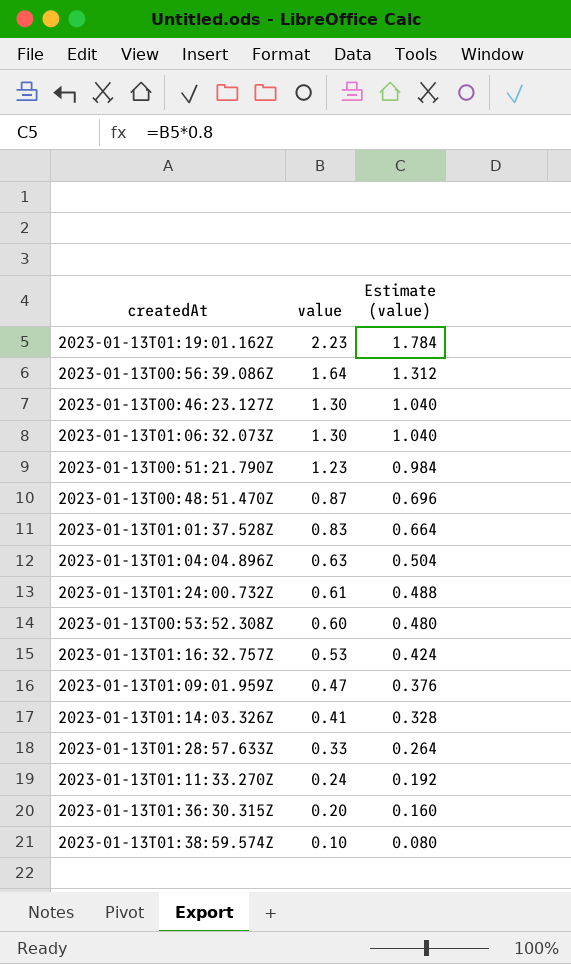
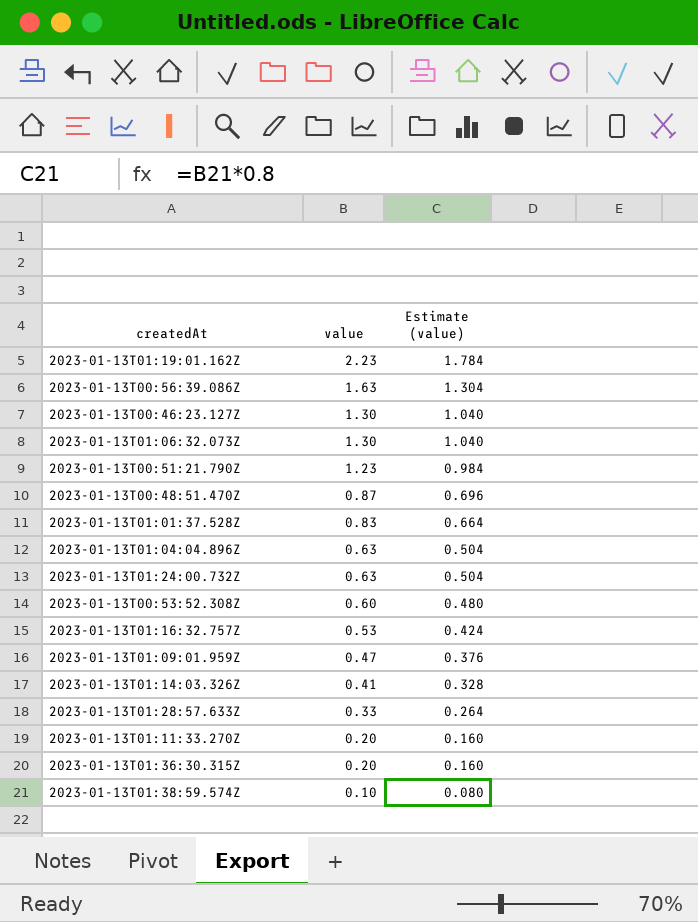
2023-01-13T00:56:39.086Z | value: 1.64 -> 1.63
2023-01-13T00:56:39.086Z | Estimate (value): 1.312 -> 1.304
2023-01-13T01:24:00.732Z | value: 0.61 -> 0.63
2023-01-13T01:24:00.732Z | Estimate (value): 0.488 -> 0.504
2023-01-13T01:11:33.270Z | value: 0.24 -> 0.20
2023-01-13T01:11:33.270Z | Estimate (value): 0.192 -> 0.160

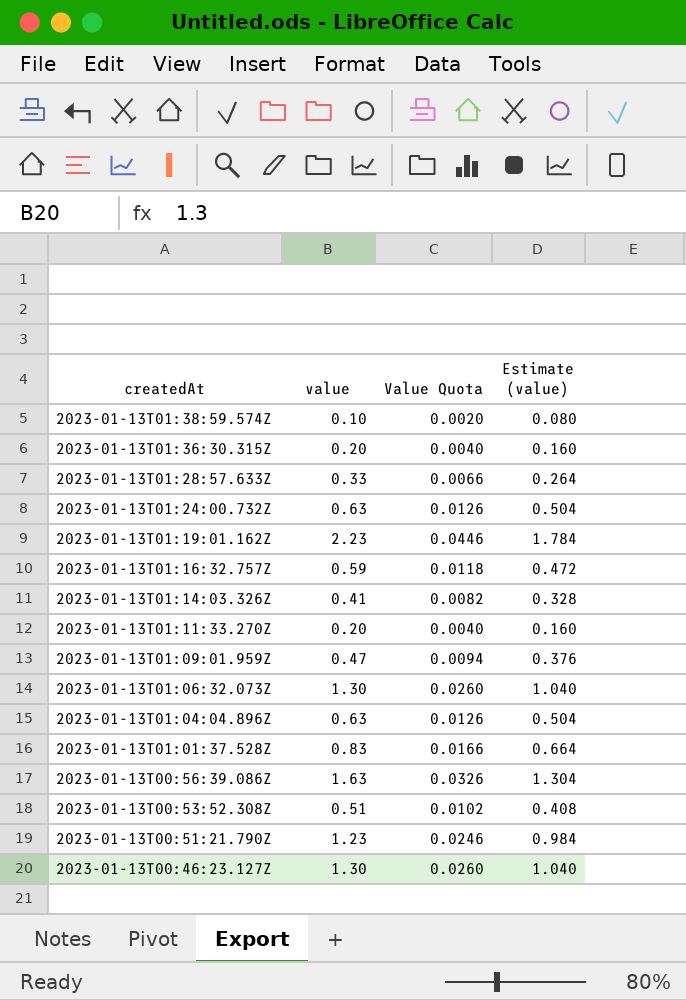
row order: value descending -> createdAt descending
column Value Quota | formula: none -> [value] * 0.02
row 2023-01-13T00:48:51.470Z: 0.87 | 0.696 -> none
2023-01-13T01:16:32.757Z | value: 0.53 -> 0.59
2023-01-13T01:16:32.757Z | Estimate (value): 0.424 -> 0.472
2023-01-13T00:53:52.308Z | value: 0.60 -> 0.51
2023-01-13T00:53:52.308Z | Estimate (value): 0.480 -> 0.408

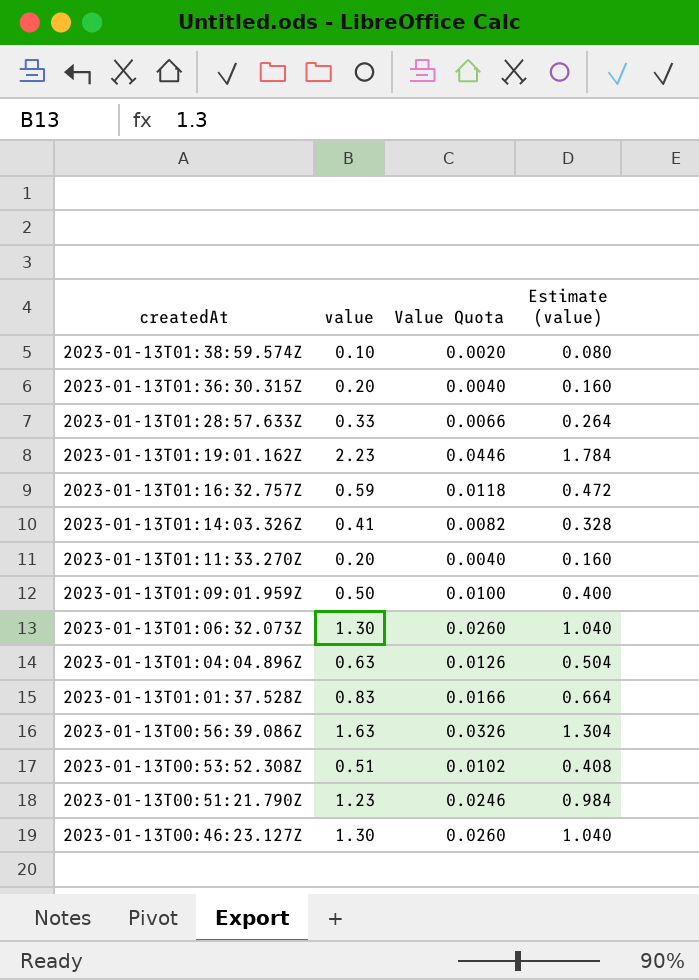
row 2023-01-13T01:24:00.732Z: 0.63 | 0.0126 | 0.504 -> none
2023-01-13T01:09:01.959Z | value: 0.47 -> 0.50
2023-01-13T01:09:01.959Z | Value Quota: 0.0094 -> 0.0100
2023-01-13T01:09:01.959Z | Estimate (value): 0.376 -> 0.400

